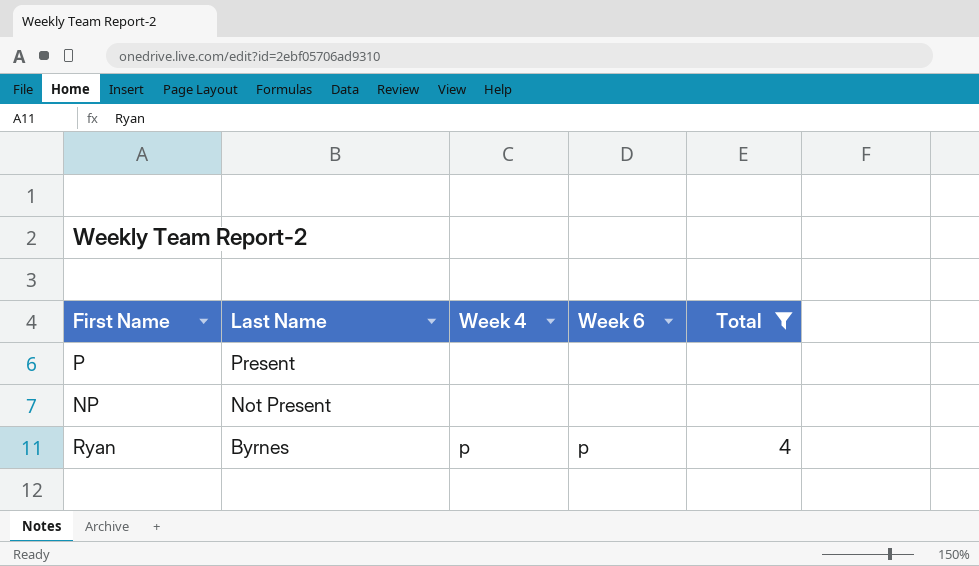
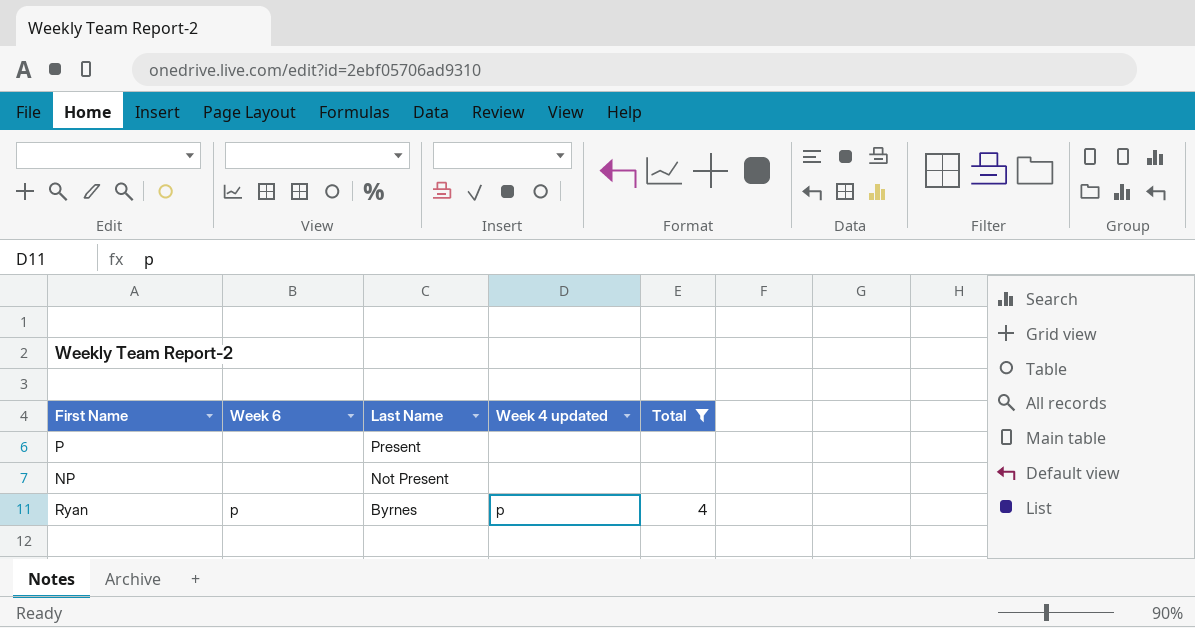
column Week 6 | position: 4 -> 2
column name: Week 4 -> Week 4 updated

